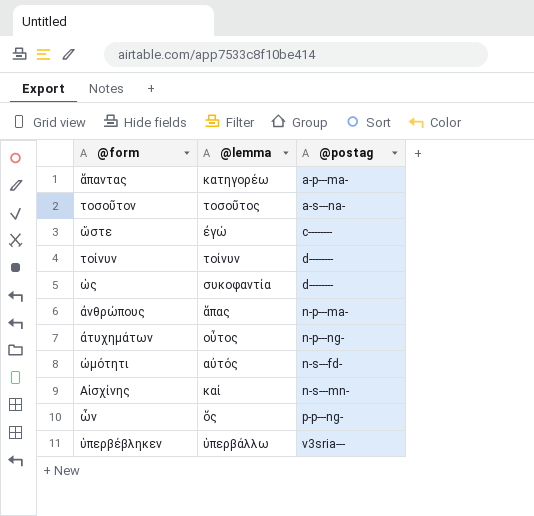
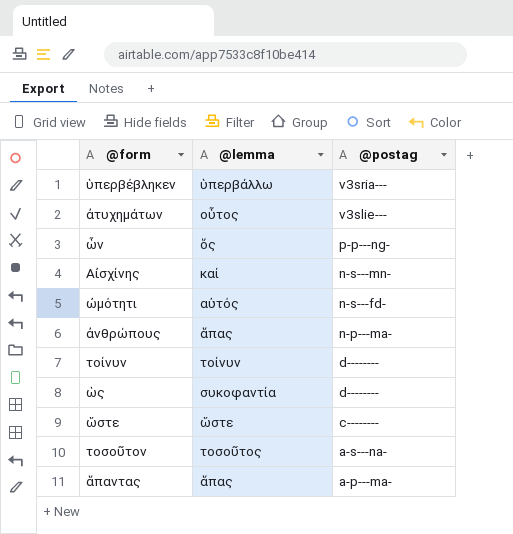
row order: @postag ascending -> @postag descending
ἀτυχημάτων | @postag: n-p---ng- -> v3slie---
ὥστε | @lemma: ἐγώ -> ὥστε
ἅπαντας | @lemma: κατηγορέω -> ἅπας

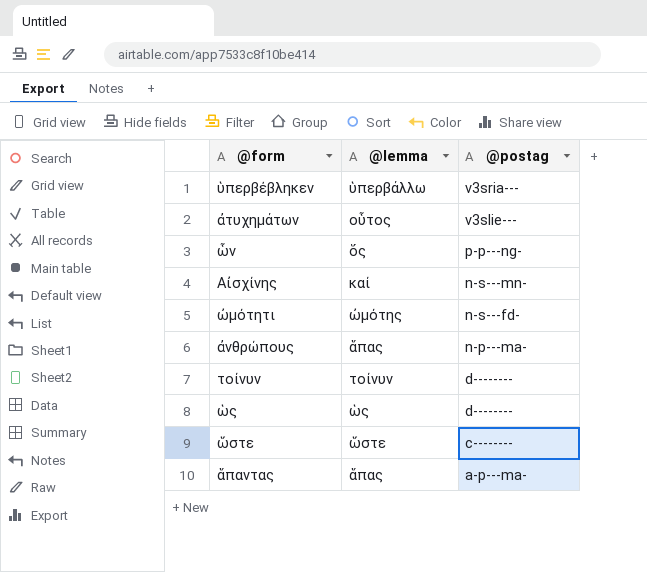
row τοσοῦτον: τοσοῦτος | a-s---na- -> none
ὠμότητι | @lemma: αὐτός -> ὠμότης
ὡς | @lemma: συκοφαντία -> ὡς

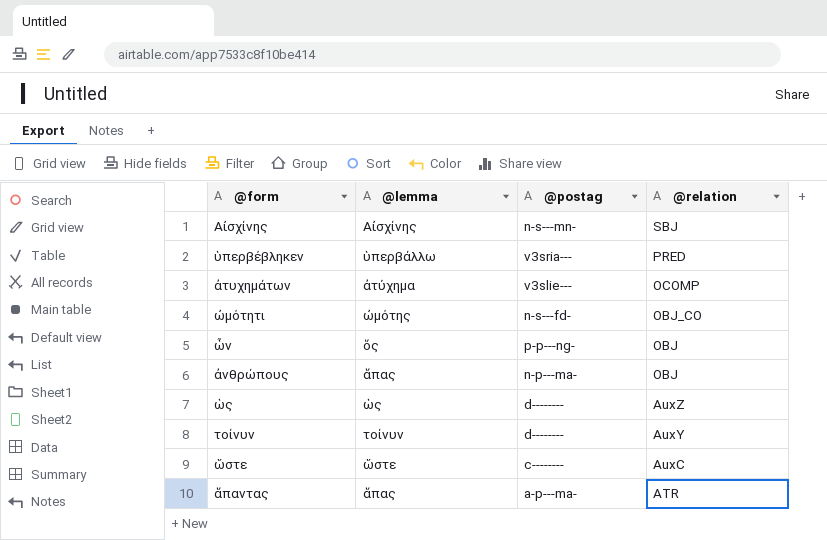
row order: @postag descending -> @relation descending
column @relation | position: none -> 4
Αἰσχίνης | @lemma: καί -> Αἰσχίνης
ἀτυχημάτων | @lemma: οὗτος -> ἀτύχημα

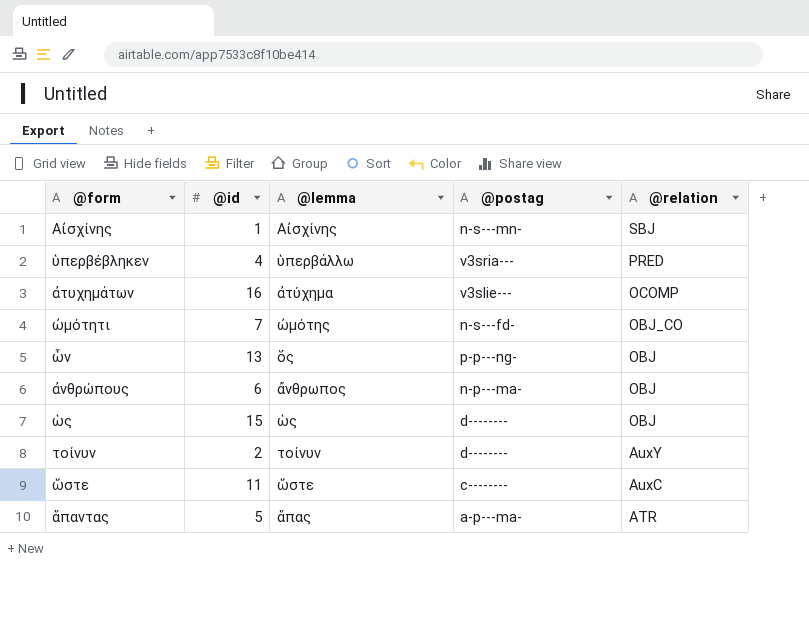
column @id | position: none -> 2
ἀνθρώπους | @lemma: ἅπας -> ἄνθρωπος
ὡς | @relation: AuxZ -> OBJ

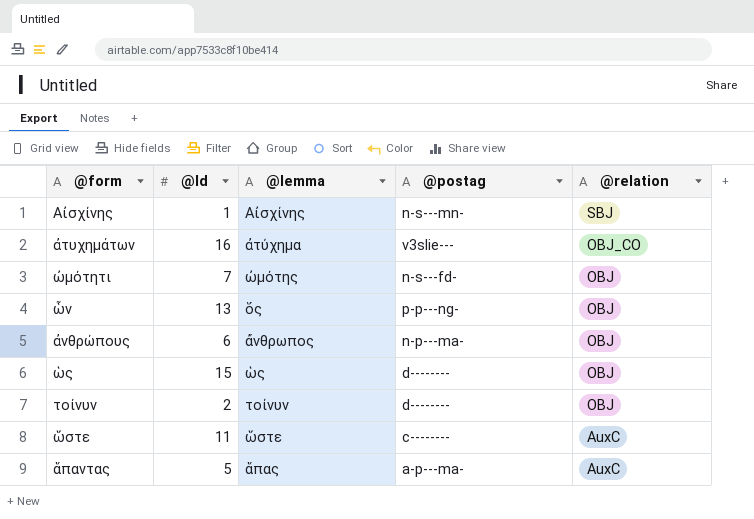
column name: @id -> @Id
row ὑπερβέβληκεν: 4 | ὑπερβάλλω | v3sria--- | PRED -> none
ἀτυχημάτων | @relation: OCOMP -> OBJ_CO
ὠμότητι | @relation: OBJ_CO -> OBJ
τοίνυν | @relation: AuxY -> OBJ
ἅπαντας | @relation: ATR -> AuxC

